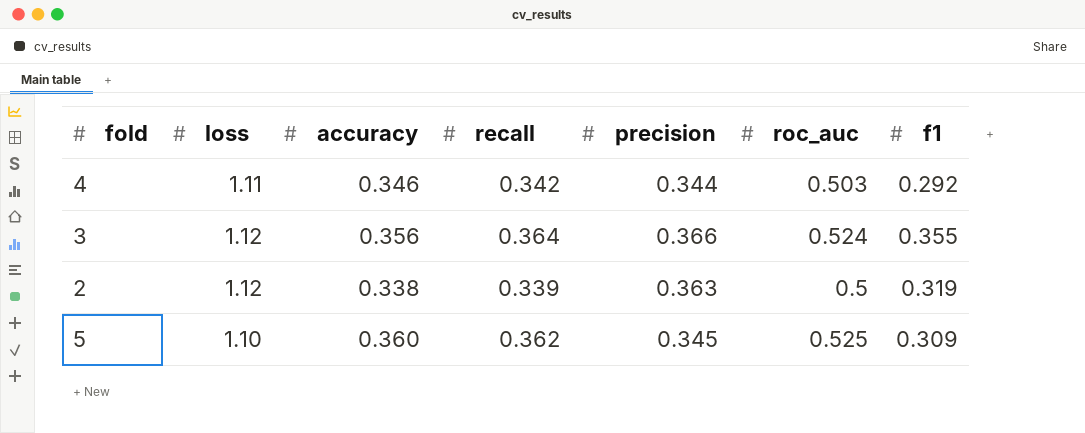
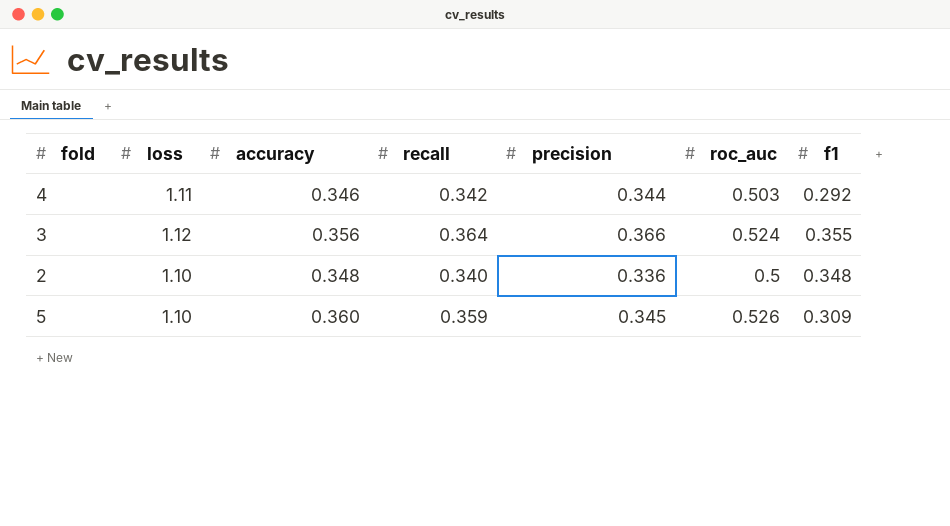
2 | loss: 1.12 -> 1.10
2 | accuracy: 0.338 -> 0.348
2 | recall: 0.339 -> 0.340
2 | precision: 0.363 -> 0.336
2 | f1: 0.319 -> 0.348
5 | recall: 0.362 -> 0.359
5 | roc_auc: 0.525 -> 0.526

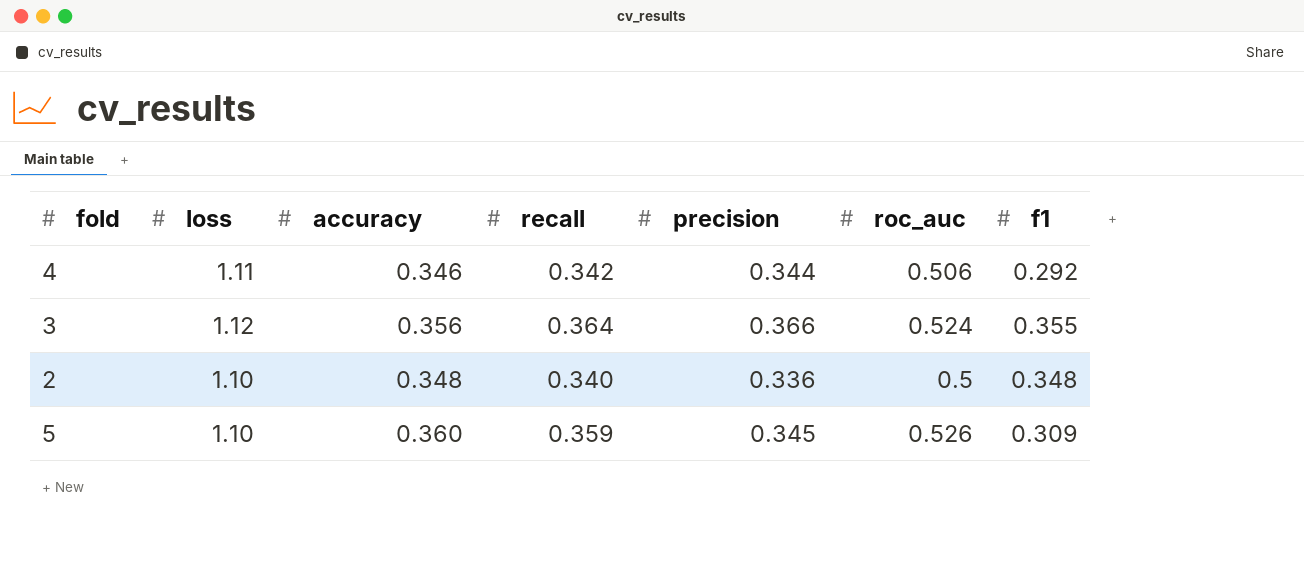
4 | roc_auc: 0.503 -> 0.506

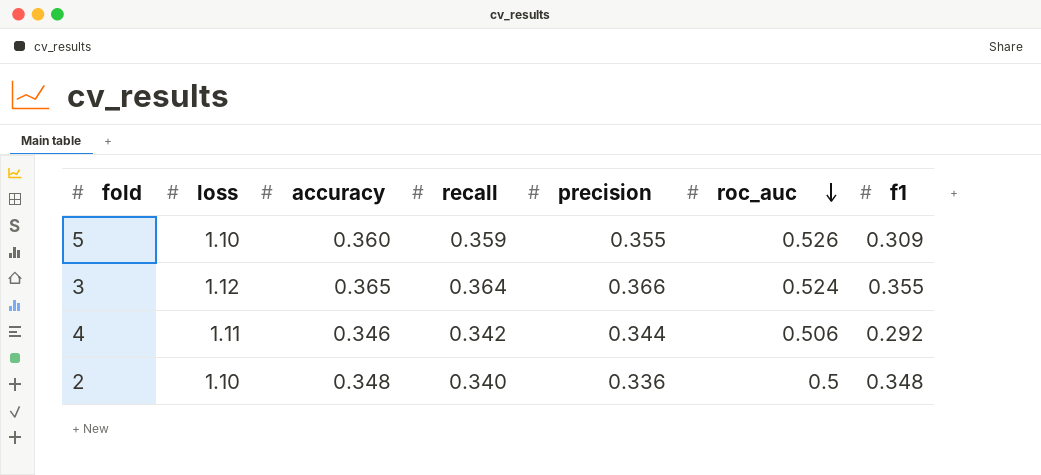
row order: none -> roc_auc descending
5 | precision: 0.345 -> 0.355
3 | accuracy: 0.356 -> 0.365

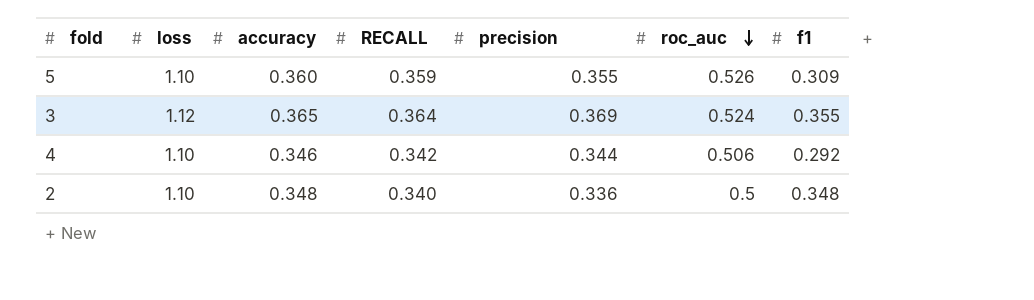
column name: recall -> RECALL
3 | precision: 0.366 -> 0.369
4 | loss: 1.11 -> 1.10

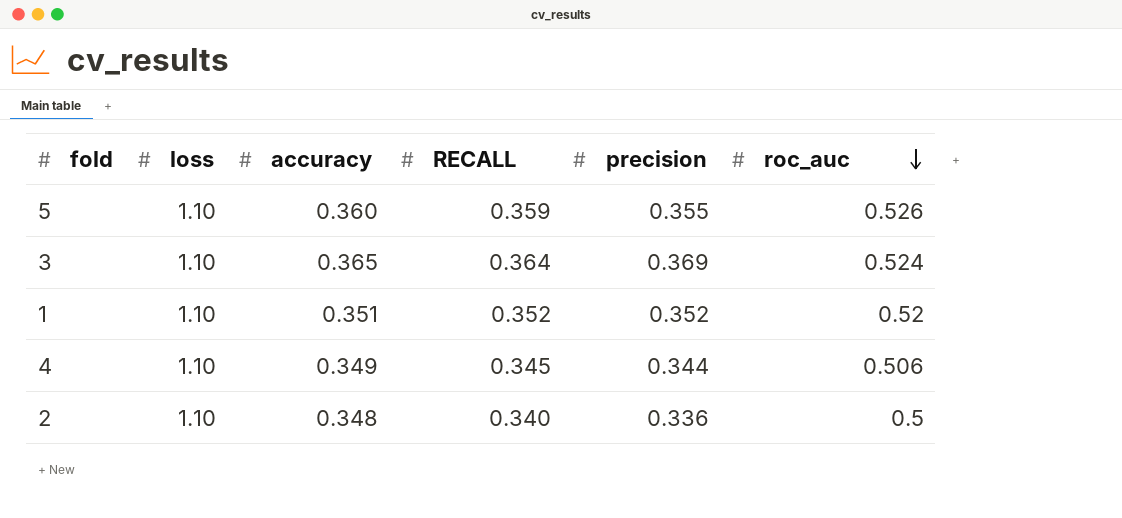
column f1 | position: 7 -> none
3 | loss: 1.12 -> 1.10
row 1: none -> 1.10 | 0.351 | 0.352 | 0.352 | 0.52
4 | accuracy: 0.346 -> 0.349
4 | RECALL: 0.342 -> 0.345

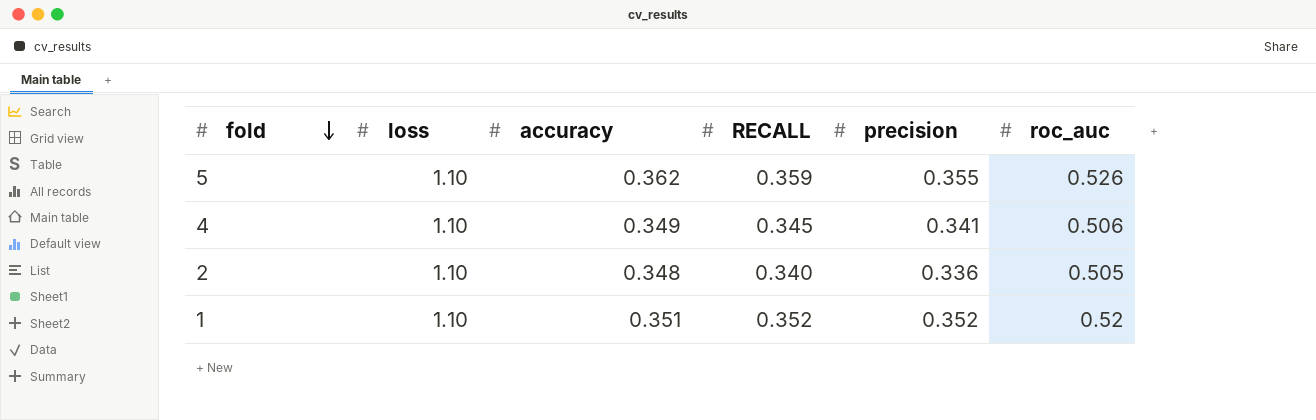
row order: roc_auc descending -> fold descending
row 3: 1.10 | 0.365 | 0.364 | 0.369 | 0.524 -> none
5 | accuracy: 0.360 -> 0.362
4 | precision: 0.344 -> 0.341
2 | roc_auc: 0.5 -> 0.505

